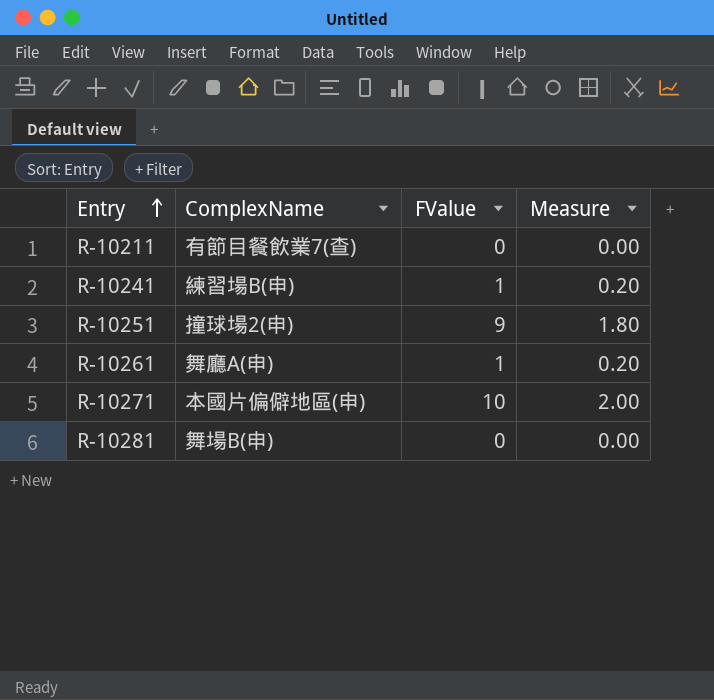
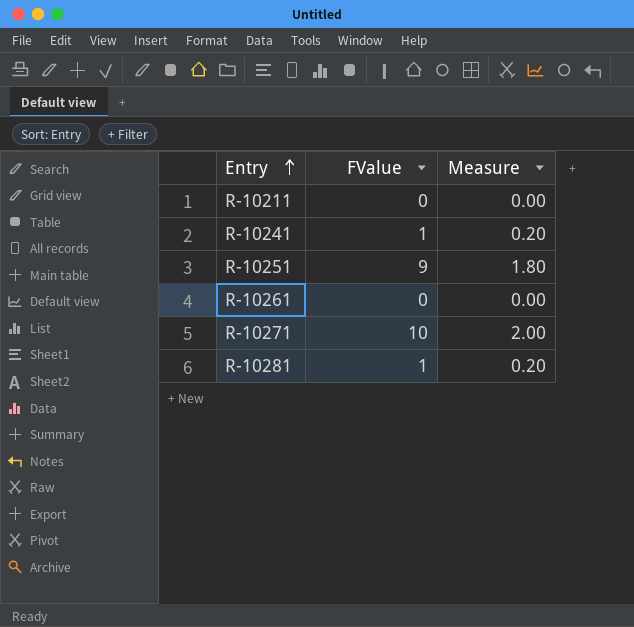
column ComplexName | position: 2 -> none
R-10261 | FValue: 1 -> 0
R-10261 | Measure: 0.20 -> 0.00
R-10281 | FValue: 0 -> 1
R-10281 | Measure: 0.00 -> 0.20

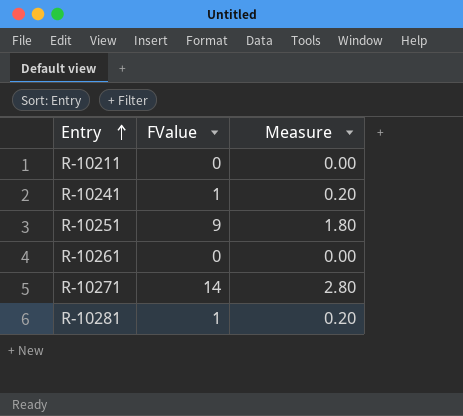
R-10271 | FValue: 10 -> 14
R-10271 | Measure: 2.00 -> 2.80

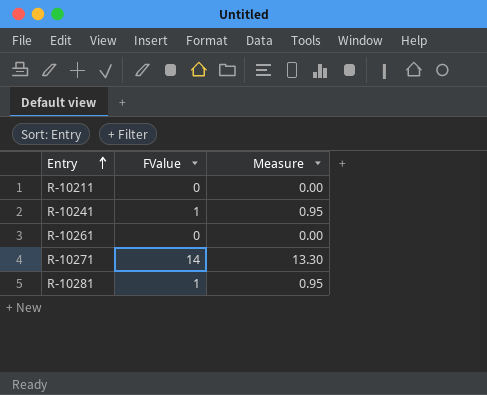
column Measure | formula: [FValue] * 0.2 -> [FValue] * 0.95
row R-10251: 9 | 1.80 -> none

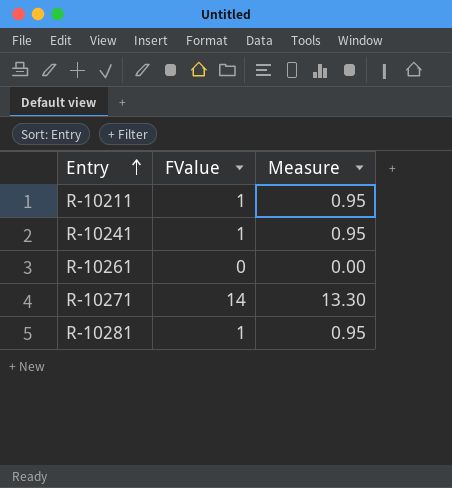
R-10211 | FValue: 0 -> 1
R-10211 | Measure: 0.00 -> 0.95

